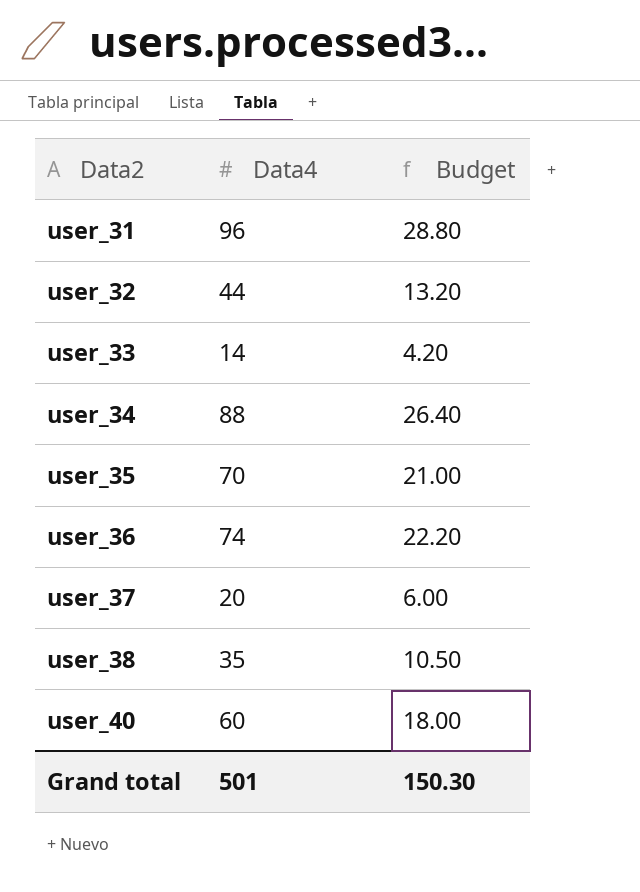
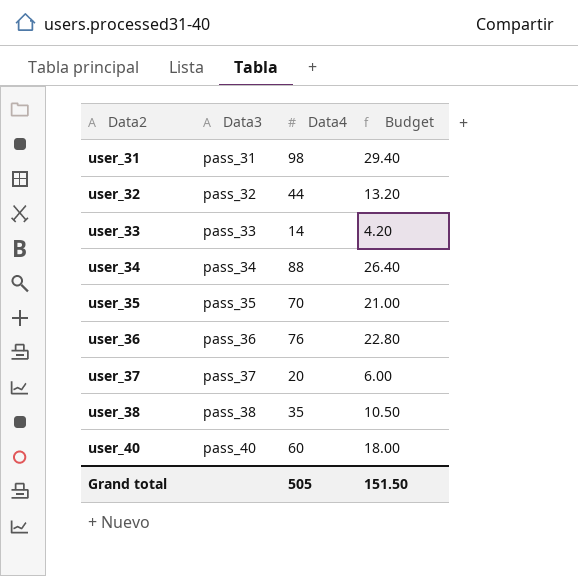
column Data3 | position: none -> 2
user_31 | Data4: 96 -> 98
user_31 | Budget: 28.80 -> 29.40
user_36 | Data4: 74 -> 76
user_36 | Budget: 22.20 -> 22.80
Grand total | Data4: 501 -> 505
Grand total | Budget: 150.30 -> 151.50

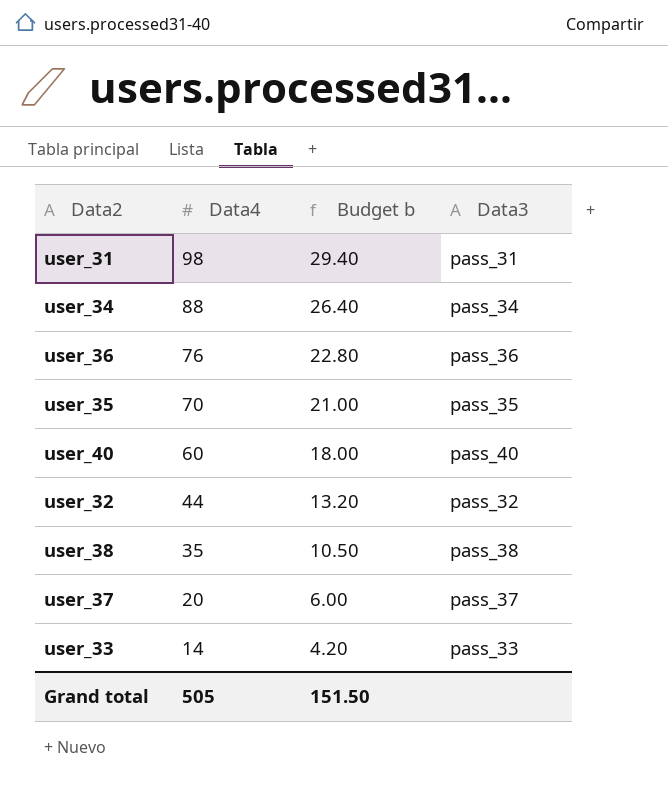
row order: Data2 ascending -> Data4 descending
column name: Budget -> Budget b
column Data3 | position: 2 -> 4

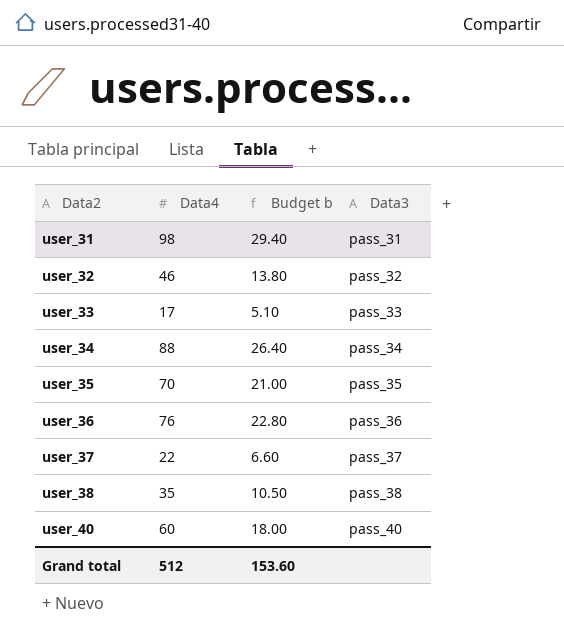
row order: Data4 descending -> Data2 ascending
user_32 | Data4: 44 -> 46
user_32 | Budget b: 13.20 -> 13.80
user_33 | Data4: 14 -> 17
user_33 | Budget b: 4.20 -> 5.10
user_37 | Data4: 20 -> 22
user_37 | Budget b: 6.00 -> 6.60
Grand total | Data4: 505 -> 512
Grand total | Budget b: 151.50 -> 153.60

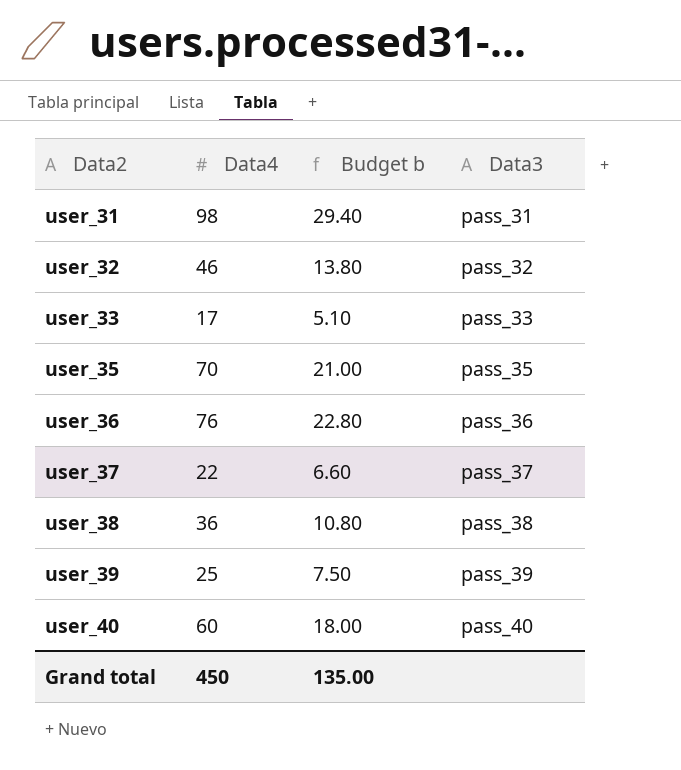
row user_34: 88 | 26.40 | pass_34 -> none
user_38 | Data4: 35 -> 36
user_38 | Budget b: 10.50 -> 10.80
row user_39: none -> 25 | 7.50 | pass_39
Grand total | Data4: 512 -> 450
Grand total | Budget b: 153.60 -> 135.00

